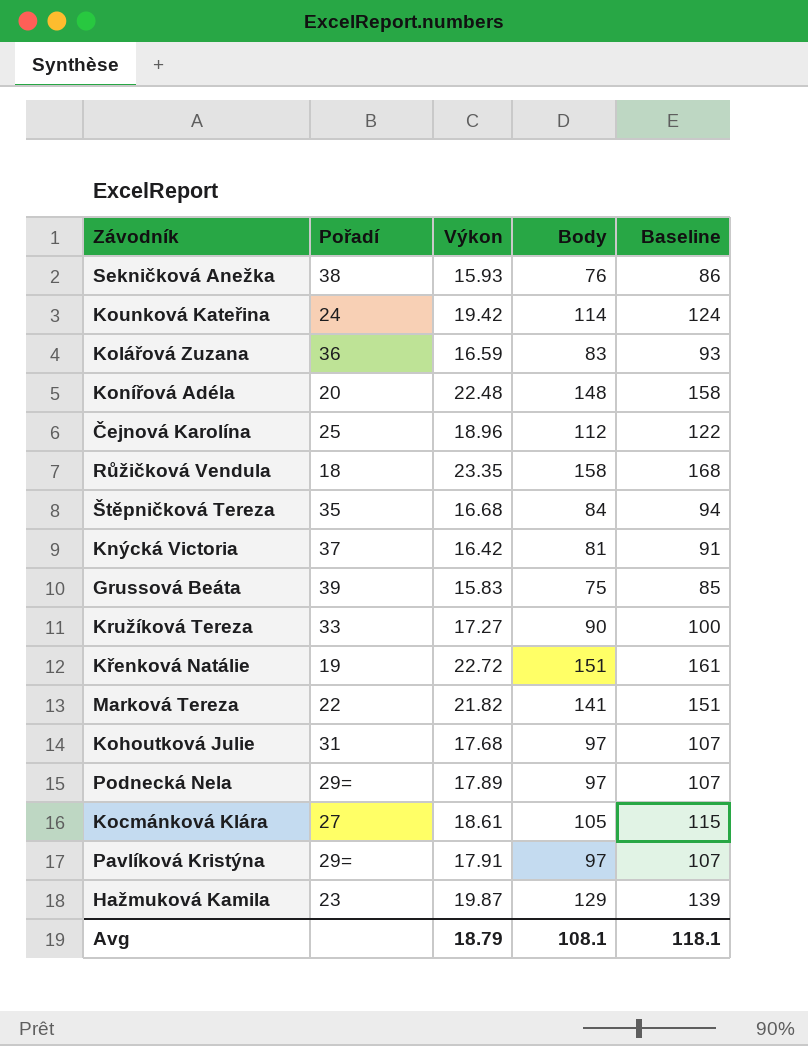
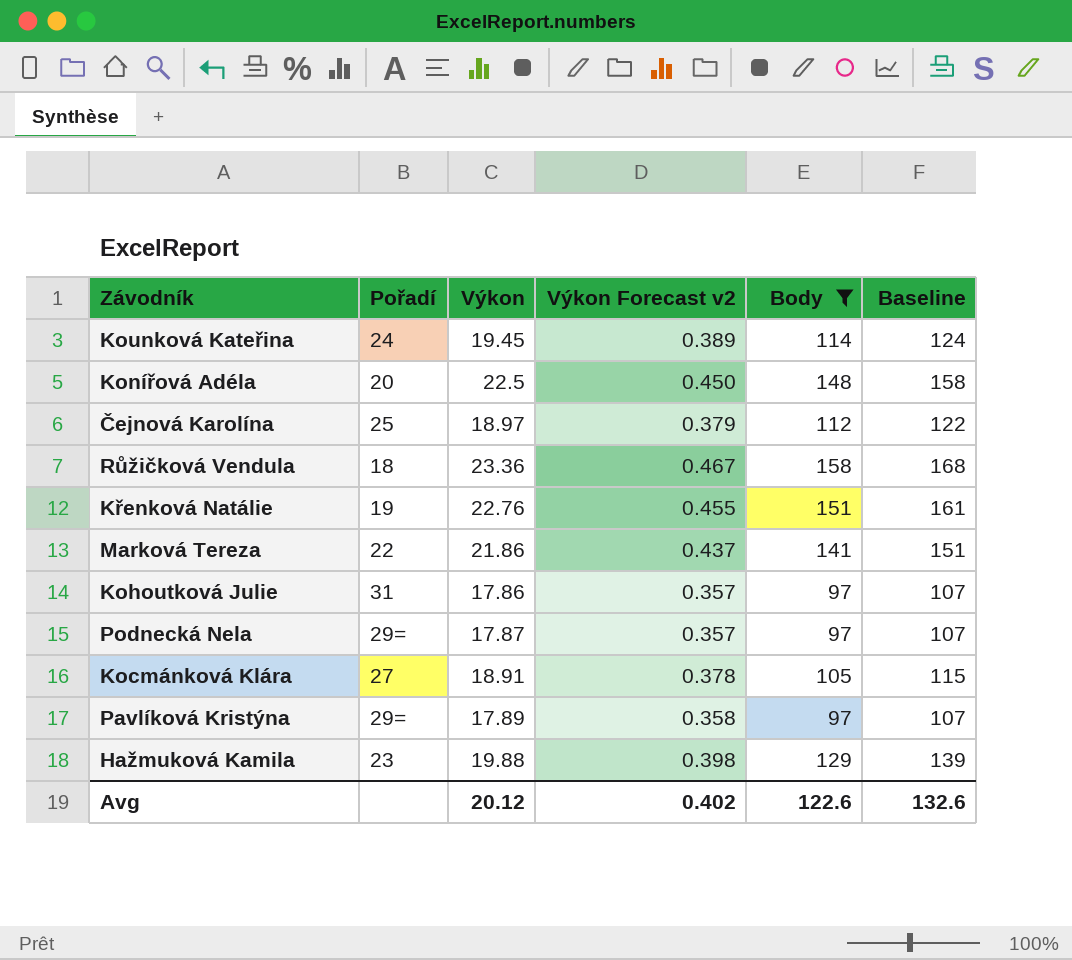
filter: none -> Body >= 97
column Výkon Forecast v2 | formula: none -> [Výkon] * 0.02
Kounková Kateřina | Výkon: 19.42 -> 19.45
Konířová Adéla | Výkon: 22.48 -> 22.5
Čejnová Karolína | Výkon: 18.96 -> 18.97
Růžičková Vendula | Výkon: 23.35 -> 23.36
Křenková Natálie | Výkon: 22.72 -> 22.76
Marková Tereza | Výkon: 21.82 -> 21.86
Kohoutková Julie | Výkon: 17.68 -> 17.86
Podnecká Nela | Výkon: 17.89 -> 17.87
Kocmánková Klára | Výkon: 18.61 -> 18.91
Pavlíková Kristýna | Výkon: 17.91 -> 17.89
Hažmuková Kamila | Výkon: 19.87 -> 19.88
Avg | Výkon: 18.79 -> 20.12
Avg | Body: 108.1 -> 122.6
Avg | Baseline: 118.1 -> 132.6

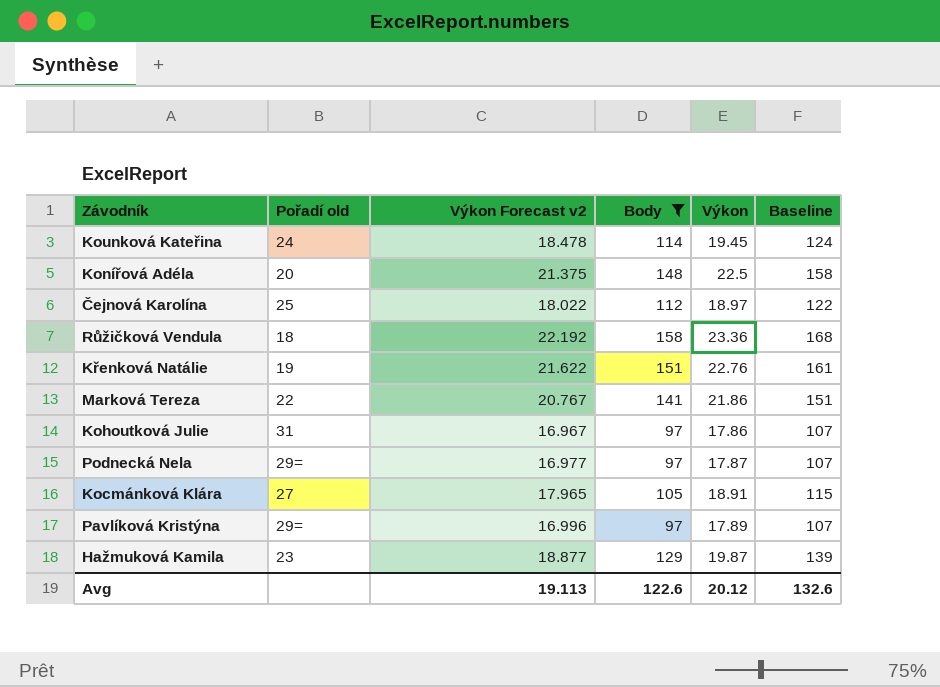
column name: Pořadí -> Pořadí old
column Výkon Forecast v2 | formula: [Výkon] * 0.02 -> [Výkon] * 0.95
column Výkon | position: 3 -> 5
Hažmuková Kamila | Výkon: 19.88 -> 19.87
Avg | Výkon Forecast v2: 0.402 -> 19.113

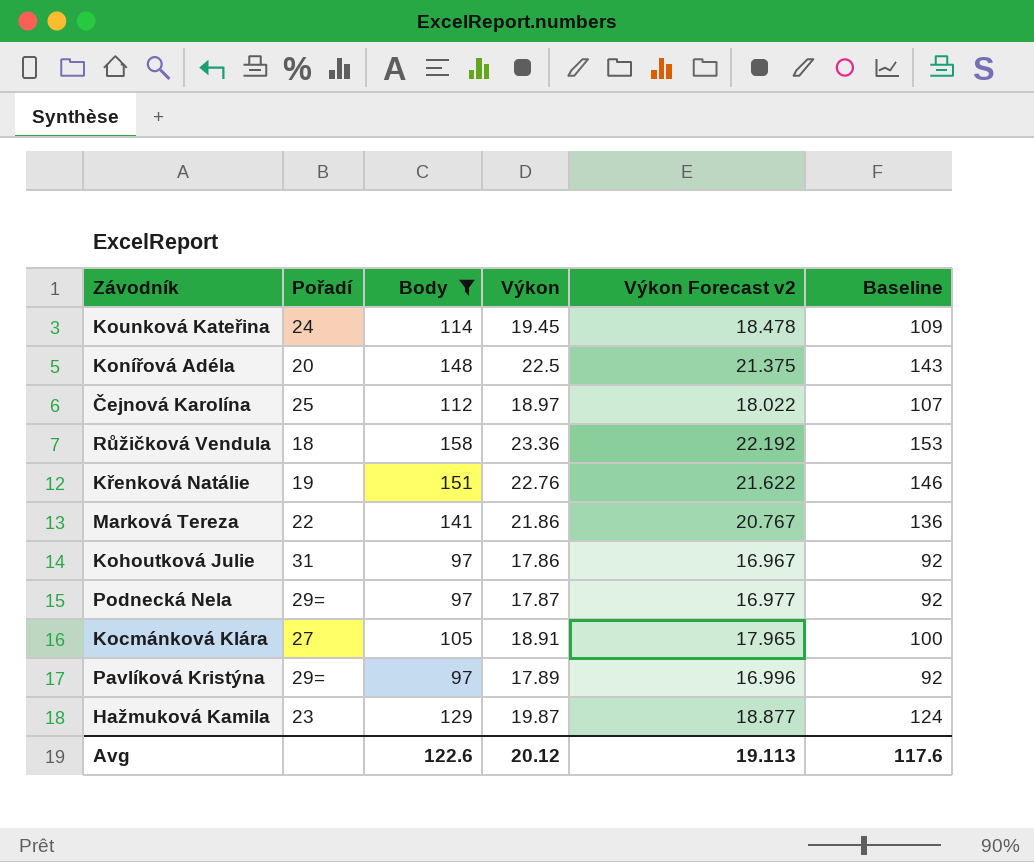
column name: Pořadí old -> Pořadí
column Výkon Forecast v2 | position: 3 -> 5
column Baseline | formula: [Body] + 10 -> [Body] - 5
Avg | Baseline: 132.6 -> 117.6

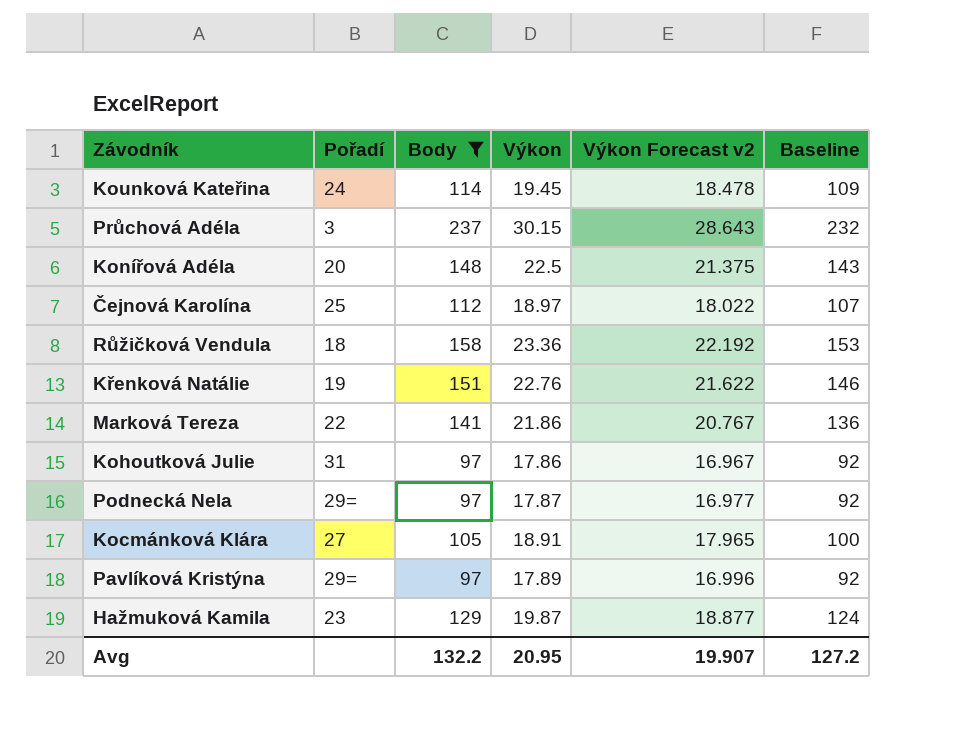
row Průchová Adéla: none -> 3 | 237 | 30.15 | 28.643 | 232
Avg | Body: 122.6 -> 132.2
Avg | Výkon: 20.12 -> 20.95
Avg | Výkon Forecast v2: 19.113 -> 19.907
Avg | Baseline: 117.6 -> 127.2

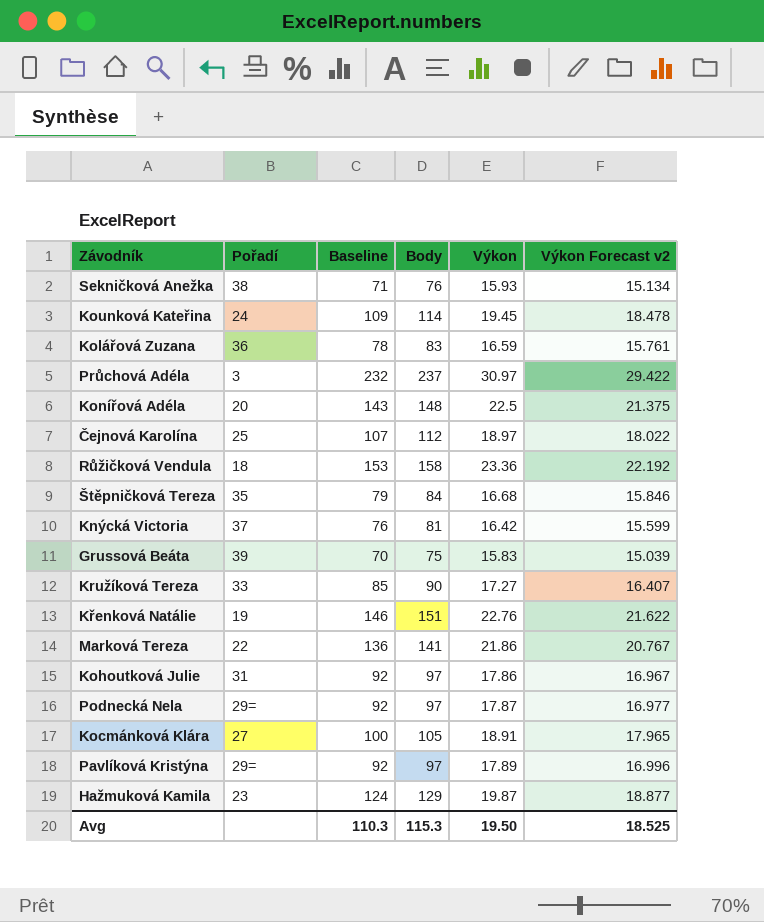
filter: Body >= 97 -> none
column Baseline | position: 6 -> 3
Průchová Adéla | Výkon: 30.15 -> 30.97
Průchová Adéla | Výkon Forecast v2: 28.643 -> 29.422
Avg | Baseline: 127.2 -> 110.3
Avg | Body: 132.2 -> 115.3
Avg | Výkon: 20.95 -> 19.50
Avg | Výkon Forecast v2: 19.907 -> 18.525

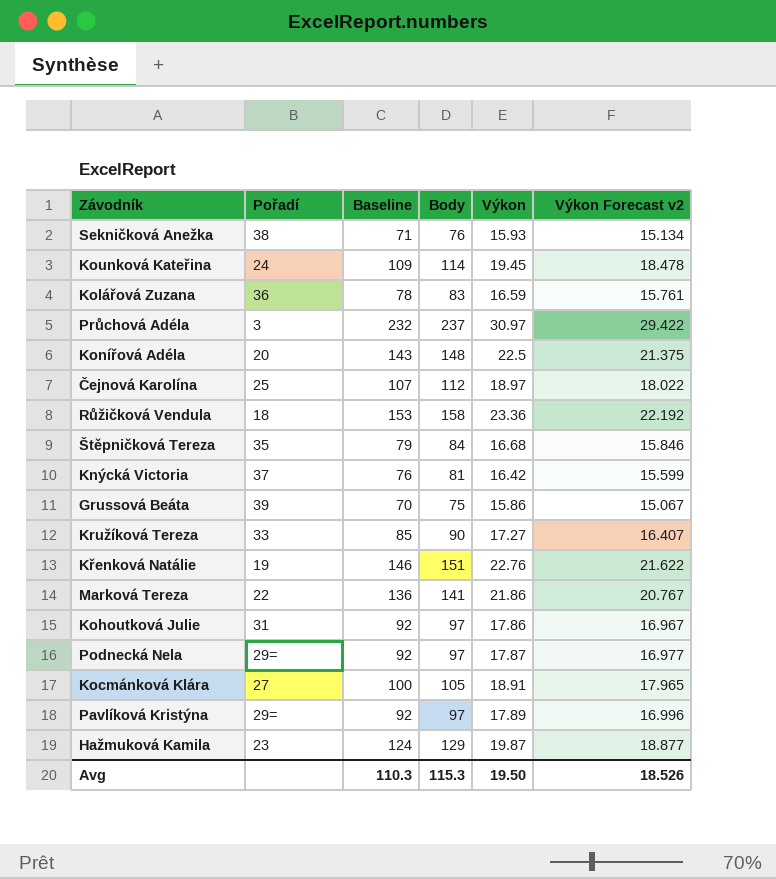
Grussová Beáta | Výkon: 15.83 -> 15.86
Grussová Beáta | Výkon Forecast v2: 15.039 -> 15.067
Avg | Výkon Forecast v2: 18.525 -> 18.526

